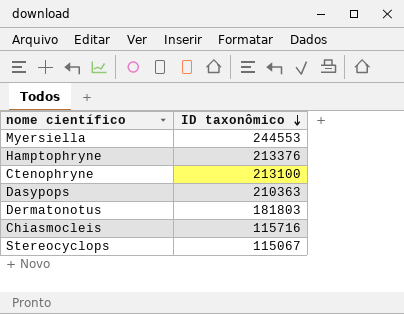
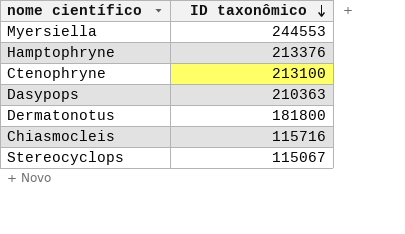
Dermatonotus | ID taxonômico: 181803 -> 181800

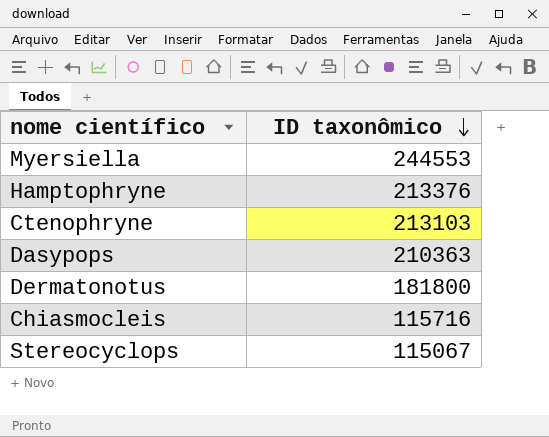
Ctenophryne | ID taxonômico: 213100 -> 213103

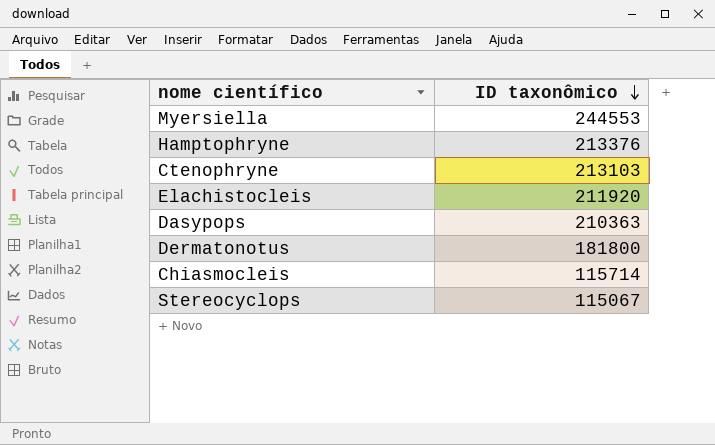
row Elachistocleis: none -> 211920
Chiasmocleis | ID taxonômico: 115716 -> 115714

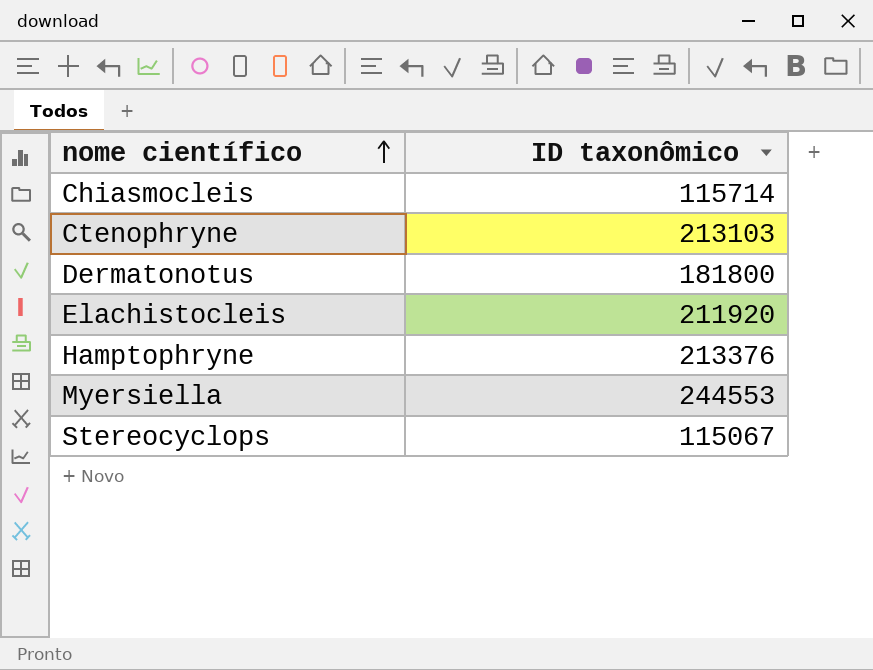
row order: ID taxonômico descending -> nome científico ascending
row Dasypops: 210363 -> none

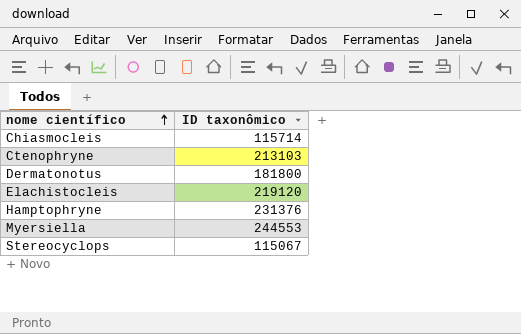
Elachistocleis | ID taxonômico: 211920 -> 219120
Hamptophryne | ID taxonômico: 213376 -> 231376

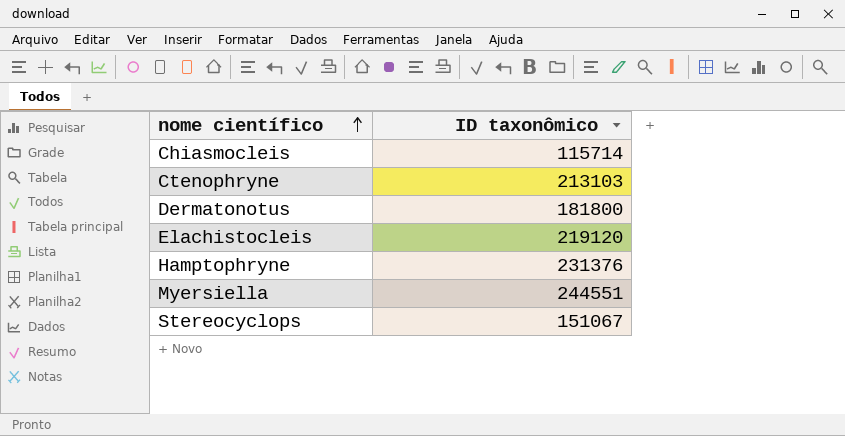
Myersiella | ID taxonômico: 244553 -> 244551
Stereocyclops | ID taxonômico: 115067 -> 151067

